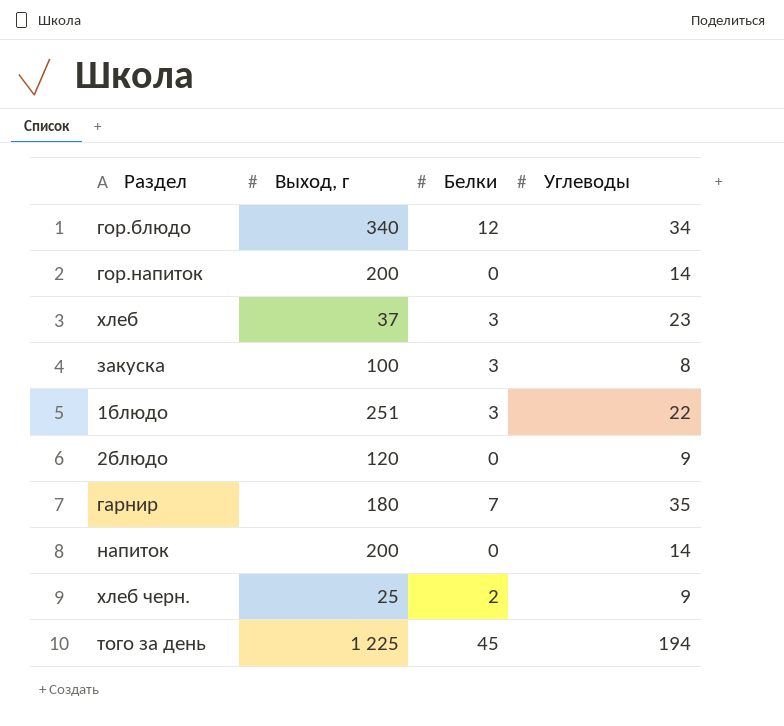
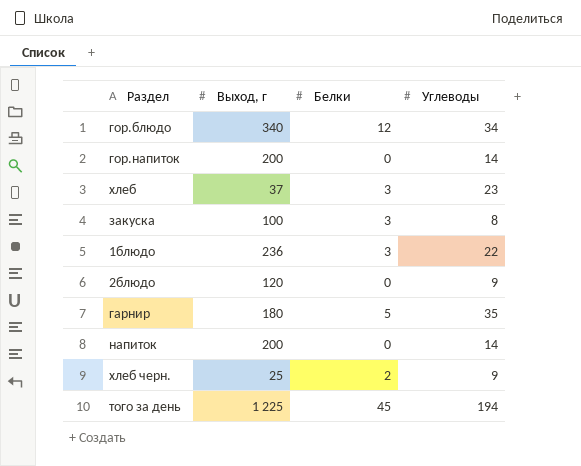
1блюдо | Выход, г: 251 -> 236
гарнир | Белки: 7 -> 5

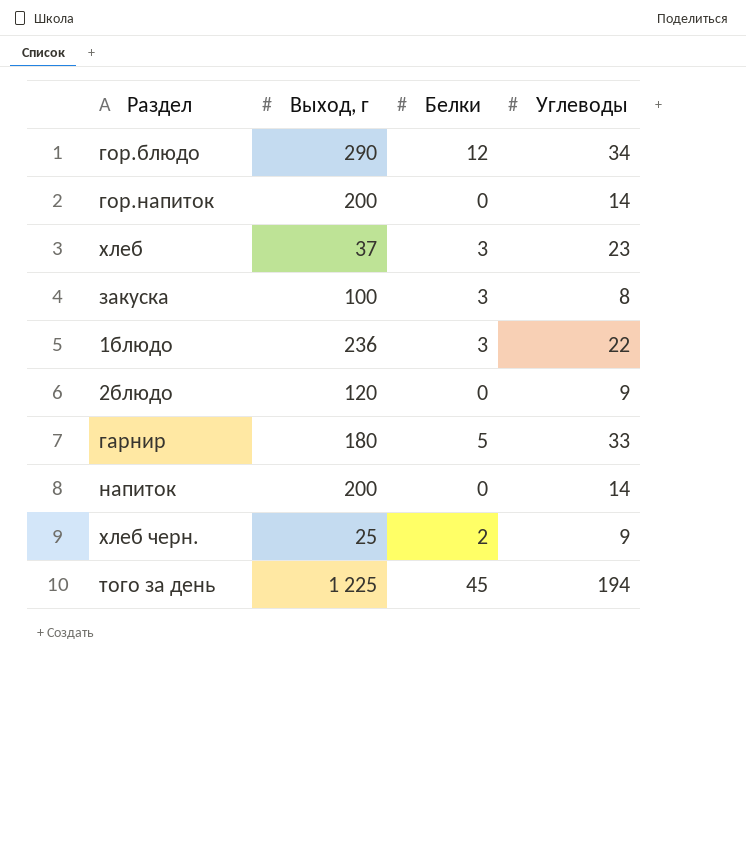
гор.блюдо | Выход, г: 340 -> 290
гарнир | Углеводы: 35 -> 33

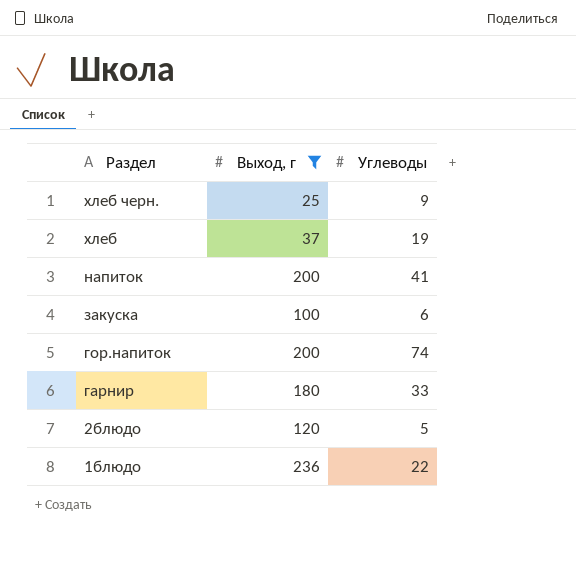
filter: none -> Выход, г <= 236
row order: none -> Раздел descending
column Белки | position: 3 -> none
хлеб | Углеводы: 23 -> 19
напиток | Углеводы: 14 -> 41
закуска | Углеводы: 8 -> 6
гор.напиток | Углеводы: 14 -> 74
2блюдо | Углеводы: 9 -> 5

